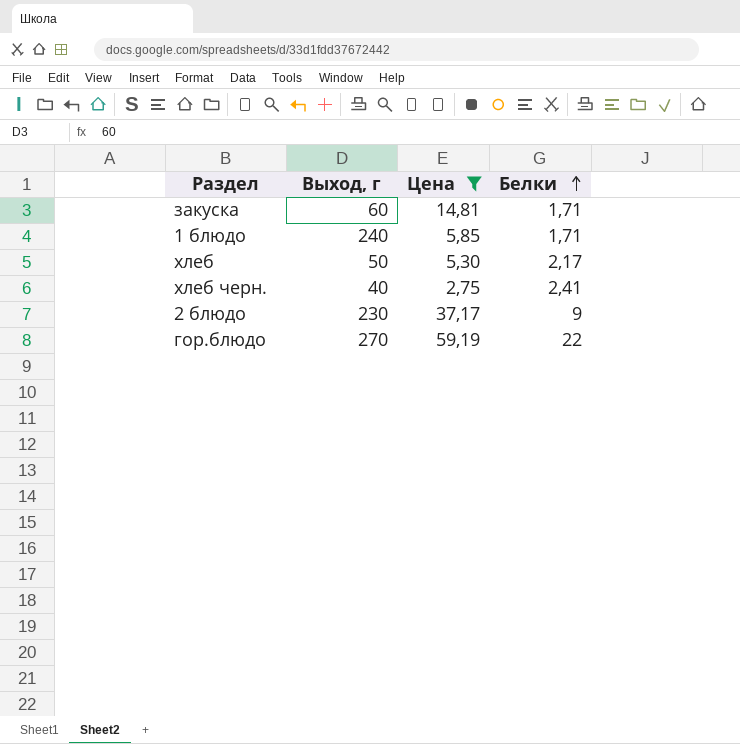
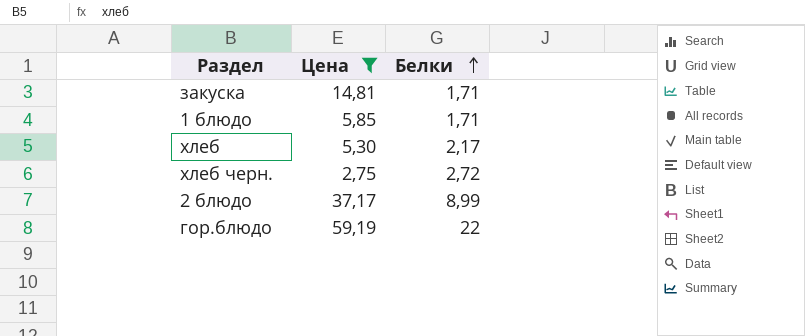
column Выход, г | position: 2 -> none
хлеб черн. | Белки: 2,41 -> 2,72
2 блюдо | Белки: 9 -> 8,99

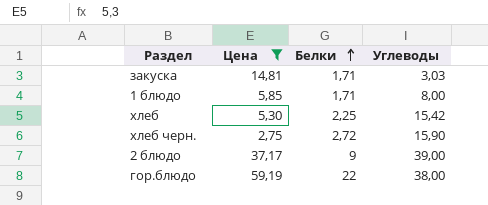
column Углеводы | position: none -> 4
хлеб | Белки: 2,17 -> 2,25
2 блюдо | Белки: 8,99 -> 9

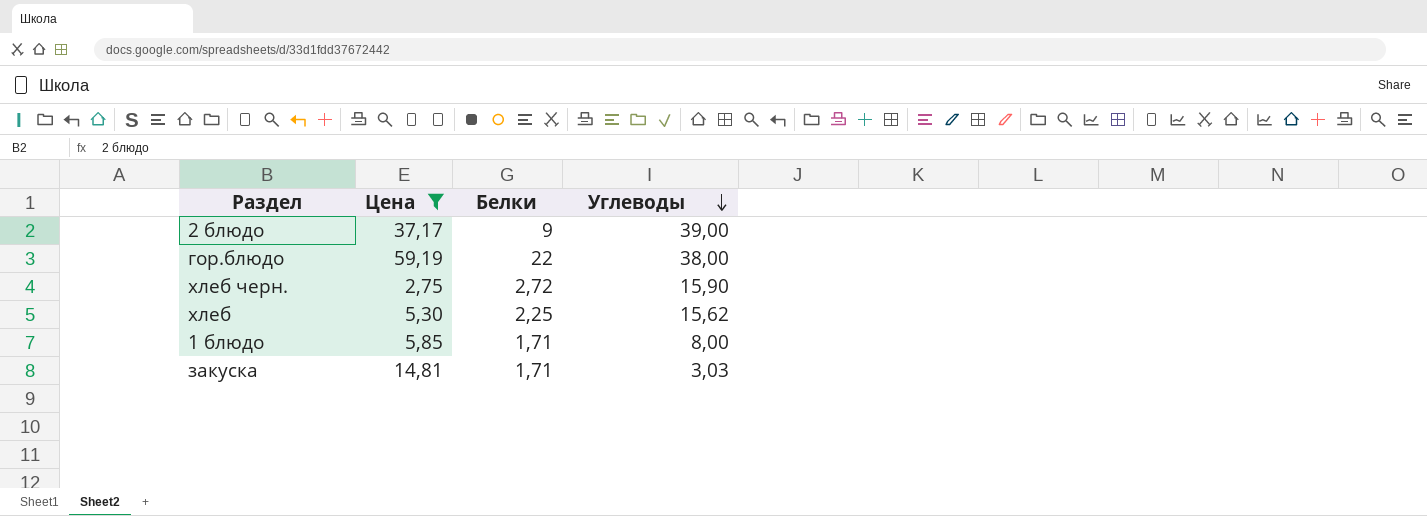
row order: Белки ascending -> Углеводы descending
хлеб | Углеводы: 15,42 -> 15,62

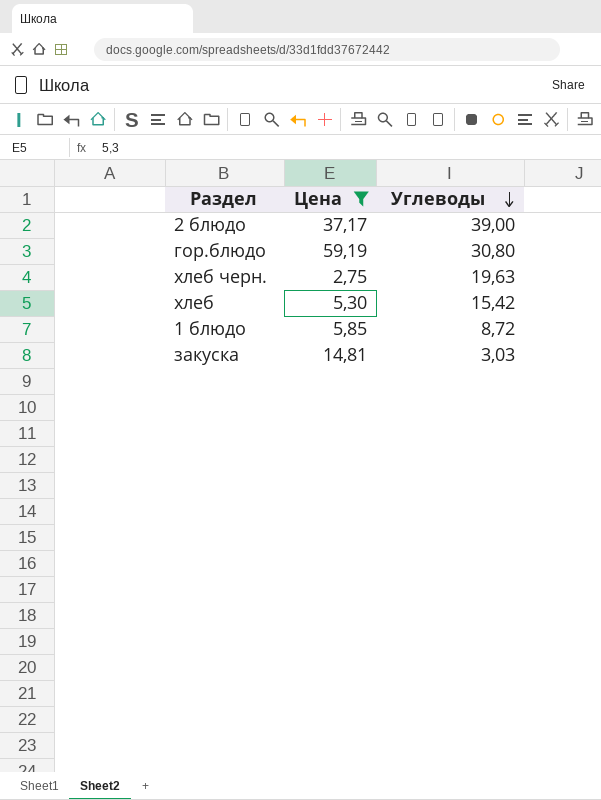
column Белки | position: 3 -> none
гор.блюдо | Углеводы: 38,00 -> 30,80
хлеб черн. | Углеводы: 15,90 -> 19,63
хлеб | Углеводы: 15,62 -> 15,42
1 блюдо | Углеводы: 8,00 -> 8,72

